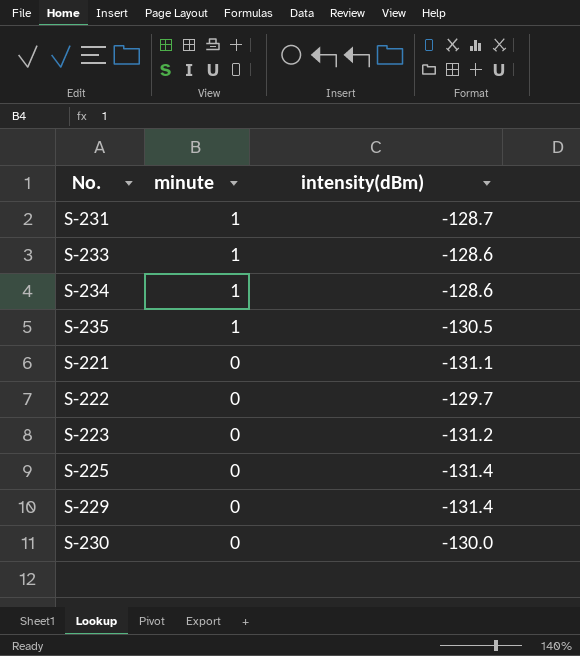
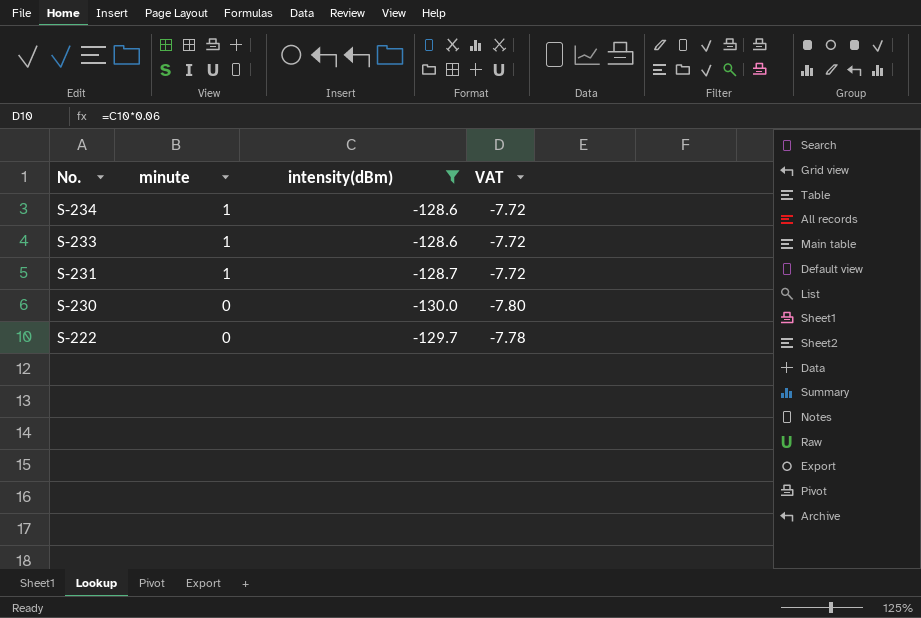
filter: none -> intensity(dBm) >= -130.0
row order: minute descending -> No. descending
column VAT | formula: none -> [intensity(dBm)] * 0.06

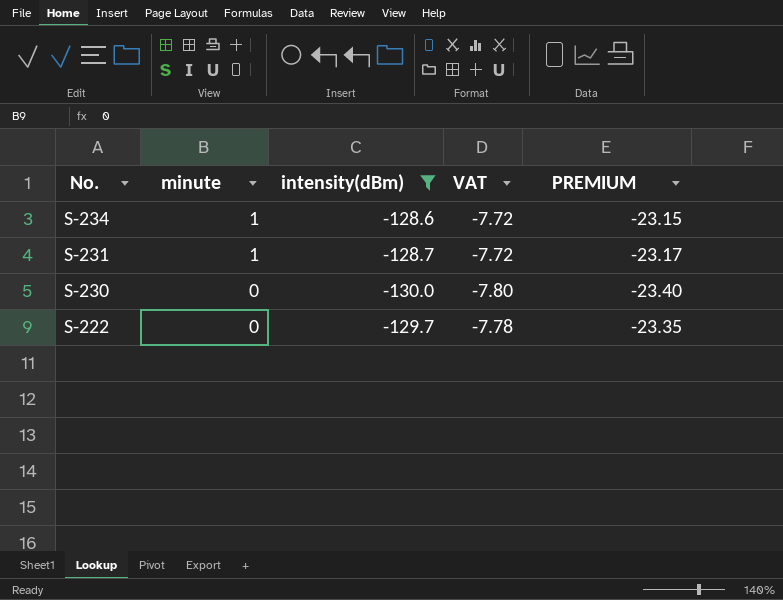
column PREMIUM | formula: none -> [intensity(dBm)] * 0.18
row S-233: 1 | -128.6 | -7.72 -> none

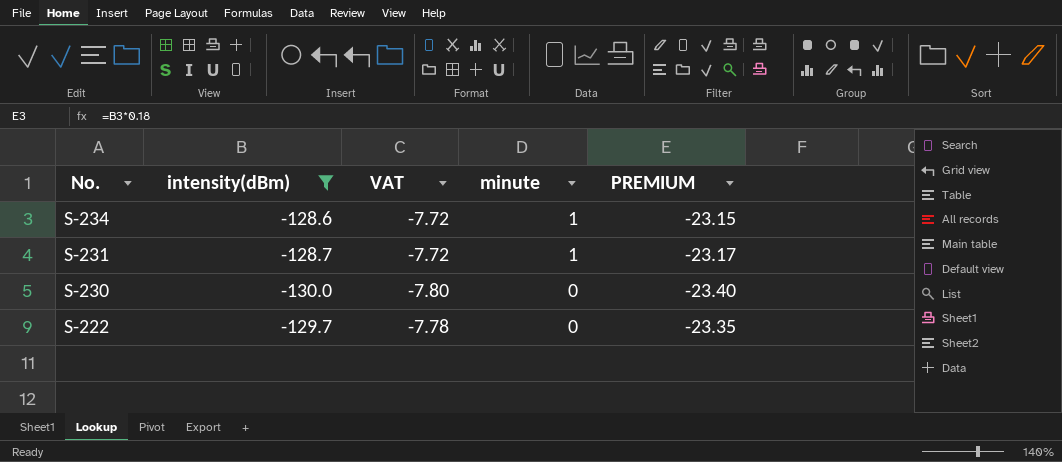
column minute | position: 2 -> 4

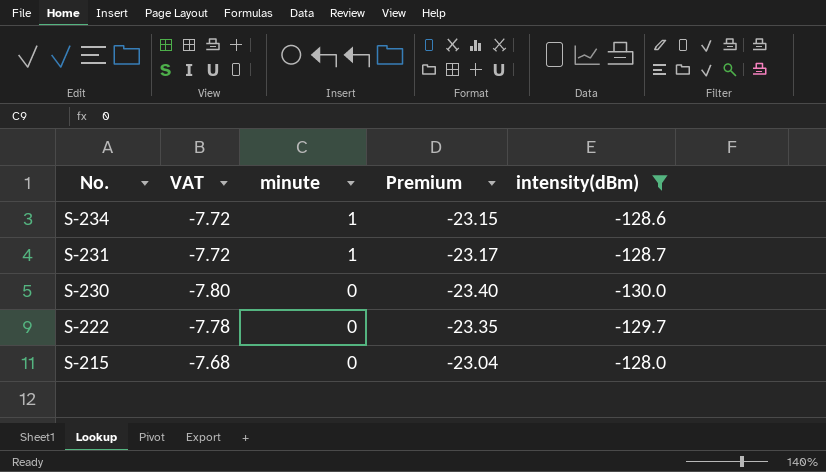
column name: PREMIUM -> Premium
column intensity(dBm) | position: 2 -> 5
row S-215: none -> -7.68 | 0 | -23.04 | -128.0

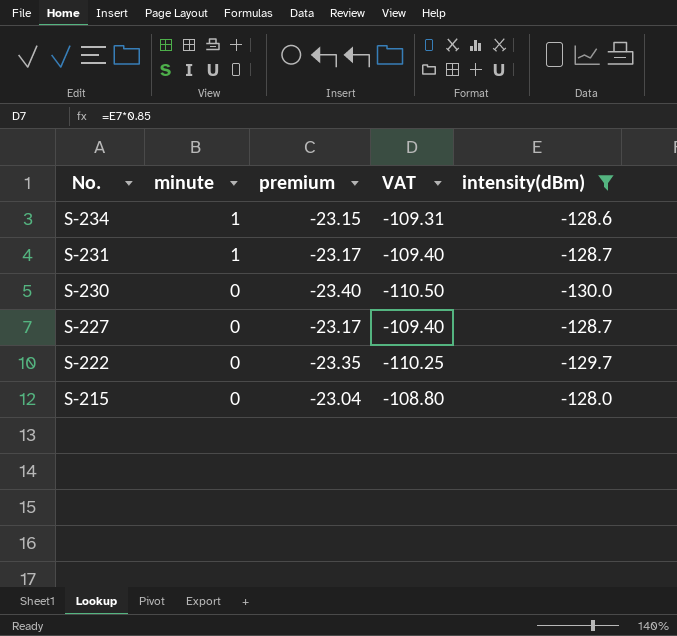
column name: Premium -> premium
column VAT | formula: [intensity(dBm)] * 0.06 -> [intensity(dBm)] * 0.85
column VAT | position: 2 -> 4
row S-227: none -> 0 | -23.17 | -109.40 | -128.7

